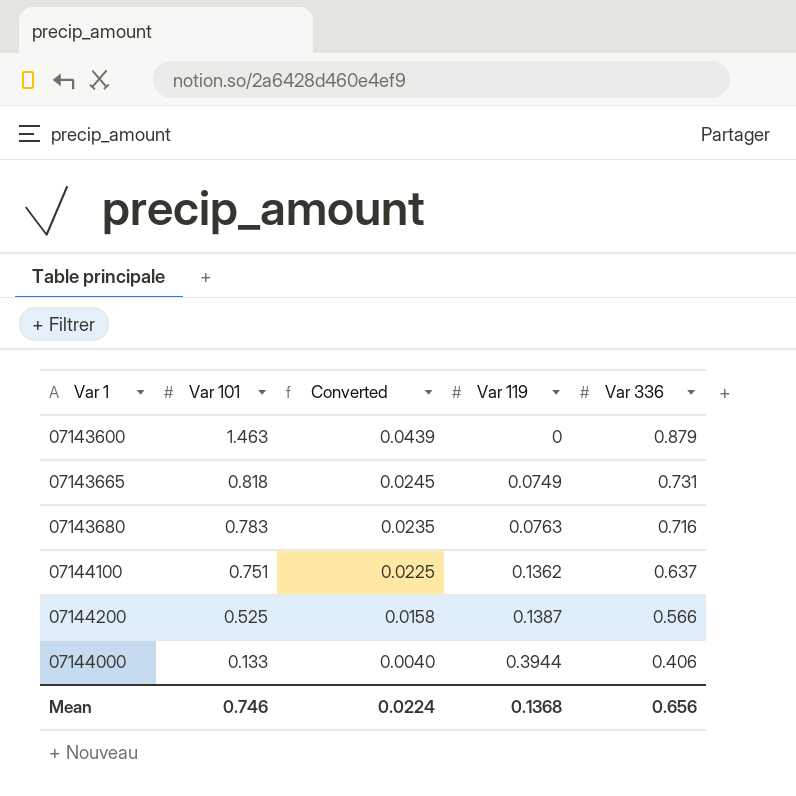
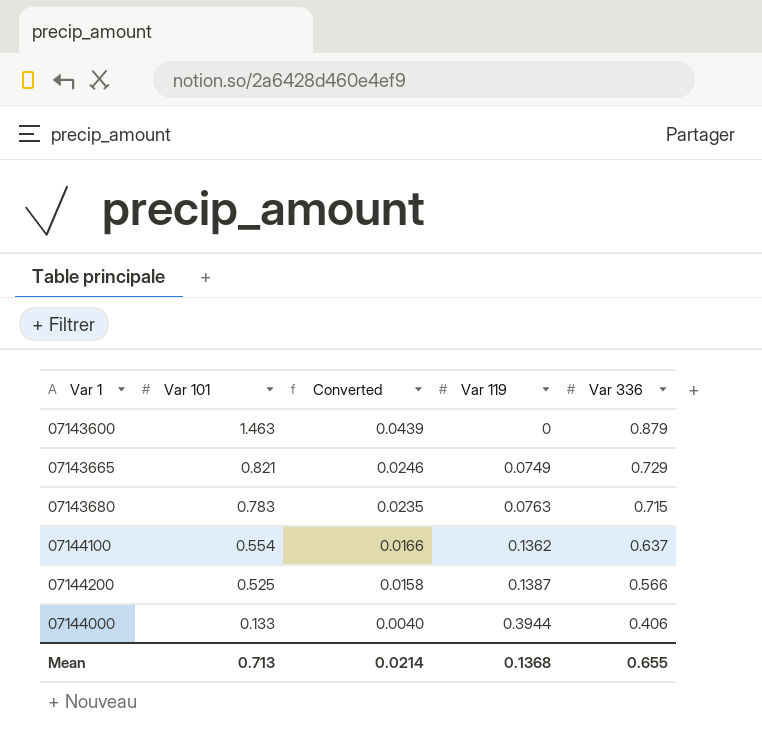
07143665 | Var 101: 0.818 -> 0.821
07143665 | Converted: 0.0245 -> 0.0246
07143665 | Var 336: 0.731 -> 0.729
07143680 | Var 336: 0.716 -> 0.715
07144100 | Var 101: 0.751 -> 0.554
07144100 | Converted: 0.0225 -> 0.0166
Mean | Var 101: 0.746 -> 0.713
Mean | Converted: 0.0224 -> 0.0214
Mean | Var 336: 0.656 -> 0.655

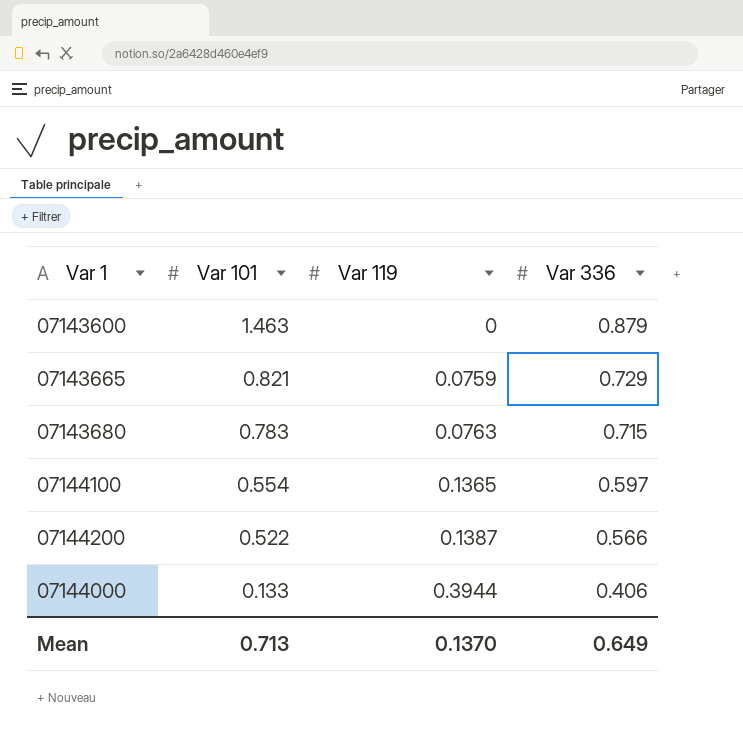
column Converted | formula: [Var 101] * 0.03 -> none
07143665 | Var 119: 0.0749 -> 0.0759
07144100 | Var 119: 0.1362 -> 0.1365
07144100 | Var 336: 0.637 -> 0.597
07144200 | Var 101: 0.525 -> 0.522
Mean | Var 119: 0.1368 -> 0.1370
Mean | Var 336: 0.655 -> 0.649

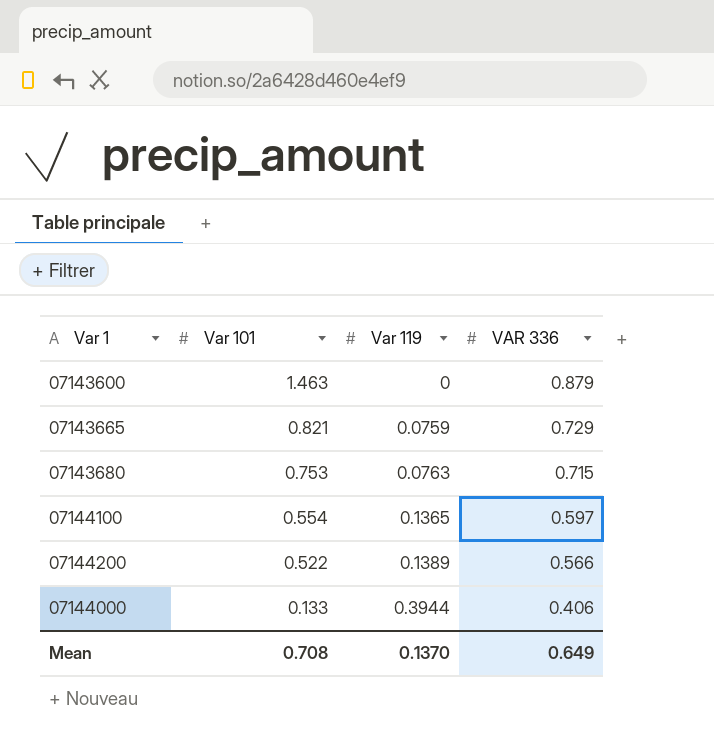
column name: Var 336 -> VAR 336
07143680 | Var 101: 0.783 -> 0.753
07144200 | Var 119: 0.1387 -> 0.1389
Mean | Var 101: 0.713 -> 0.708

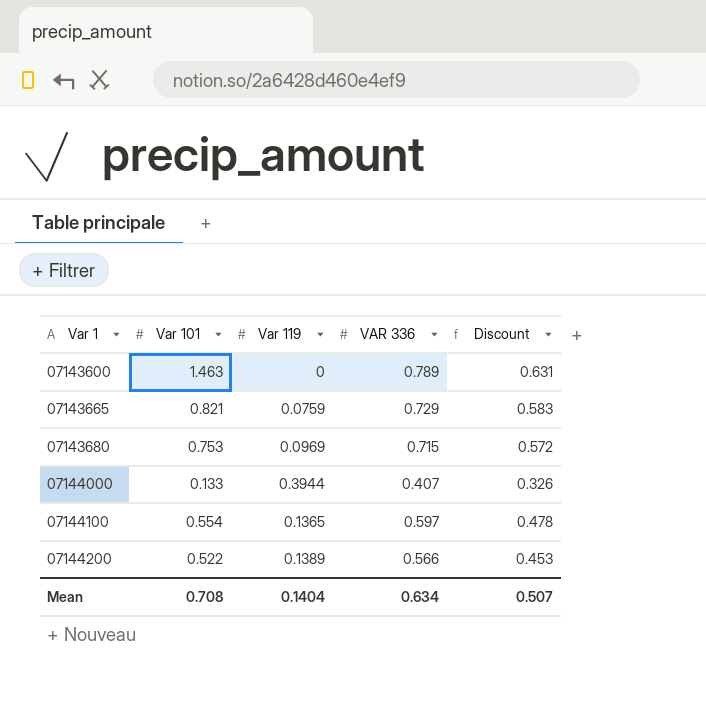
row order: Var 101 descending -> Var 1 ascending
column Discount | formula: none -> [VAR 336] * 0.8
07143600 | VAR 336: 0.879 -> 0.789
07143680 | Var 119: 0.0763 -> 0.0969
07144000 | VAR 336: 0.406 -> 0.407
Mean | Var 119: 0.1370 -> 0.1404
Mean | VAR 336: 0.649 -> 0.634

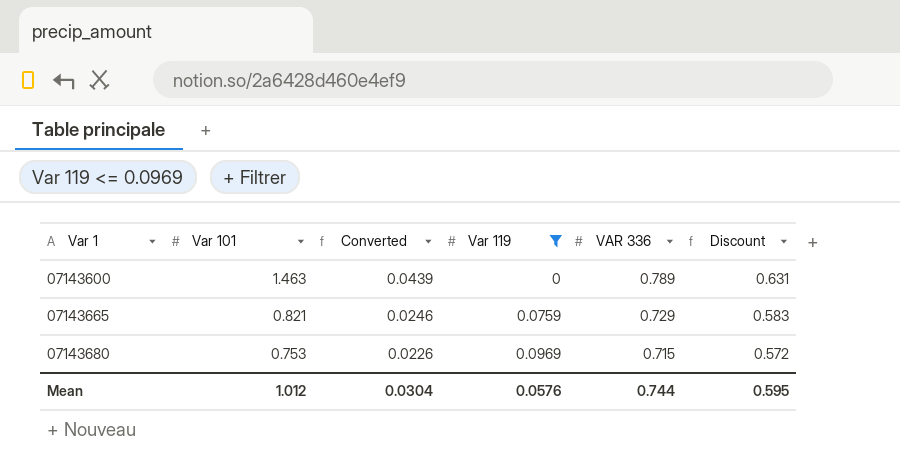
filter: none -> Var 119 <= 0.0969
column Converted | formula: none -> [Var 101] * 0.03
Mean | Var 101: 0.708 -> 1.012
Mean | Var 119: 0.1404 -> 0.0576
Mean | VAR 336: 0.634 -> 0.744
Mean | Discount: 0.507 -> 0.595

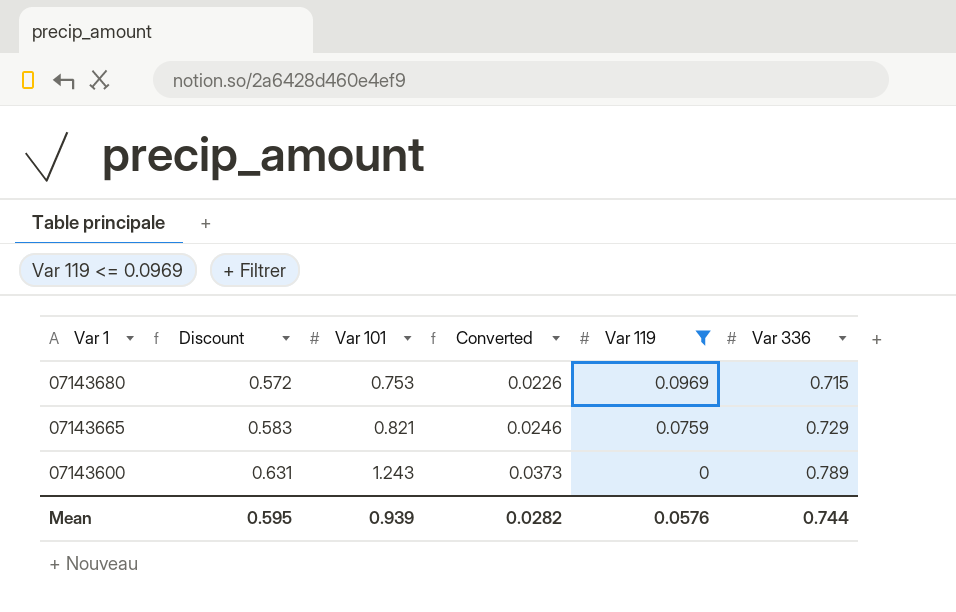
row order: Var 1 ascending -> Var 1 descending
column Discount | position: 6 -> 2
column name: VAR 336 -> Var 336
07143600 | Var 101: 1.463 -> 1.243
07143600 | Converted: 0.0439 -> 0.0373
Mean | Var 101: 1.012 -> 0.939
Mean | Converted: 0.0304 -> 0.0282

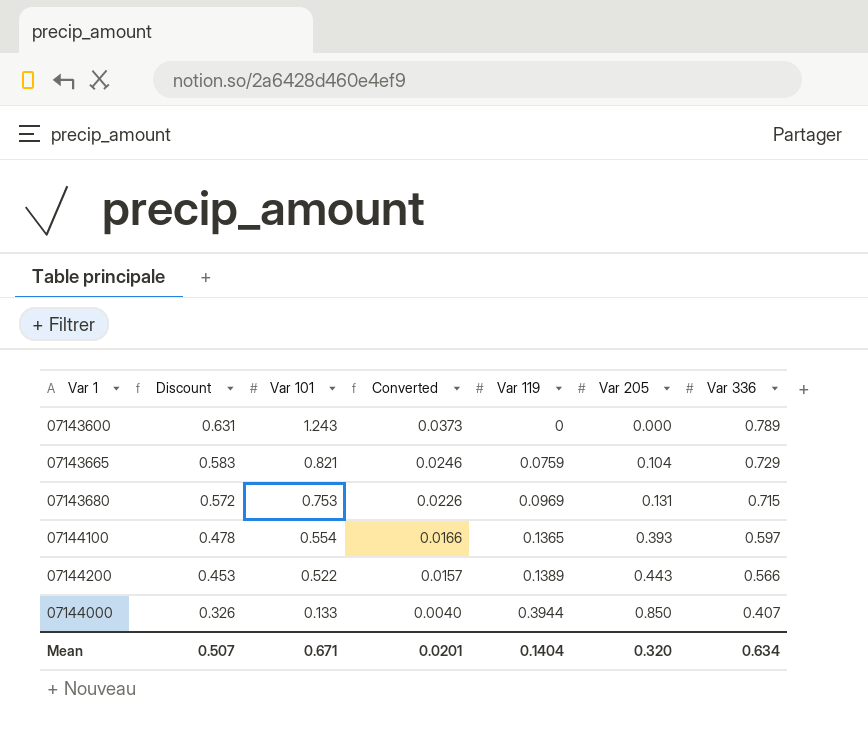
filter: Var 119 <= 0.0969 -> none
row order: Var 1 descending -> Discount descending
column Var 205 | position: none -> 6
Mean | Discount: 0.595 -> 0.507
Mean | Var 101: 0.939 -> 0.671
Mean | Converted: 0.0282 -> 0.0201
Mean | Var 119: 0.0576 -> 0.1404
Mean | Var 336: 0.744 -> 0.634

